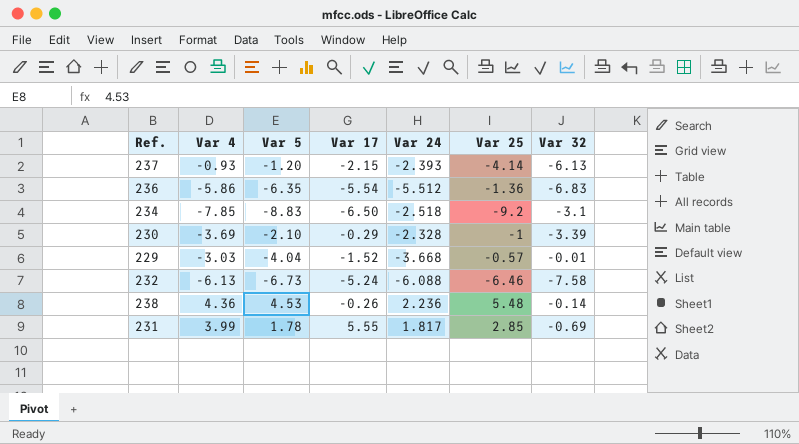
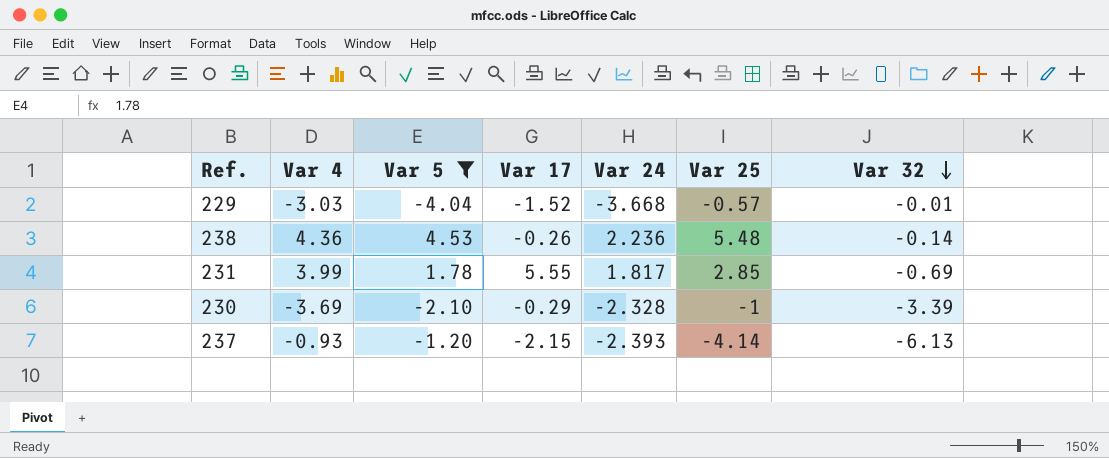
filter: none -> Var 5 >= -4.04
row order: none -> Var 32 descending

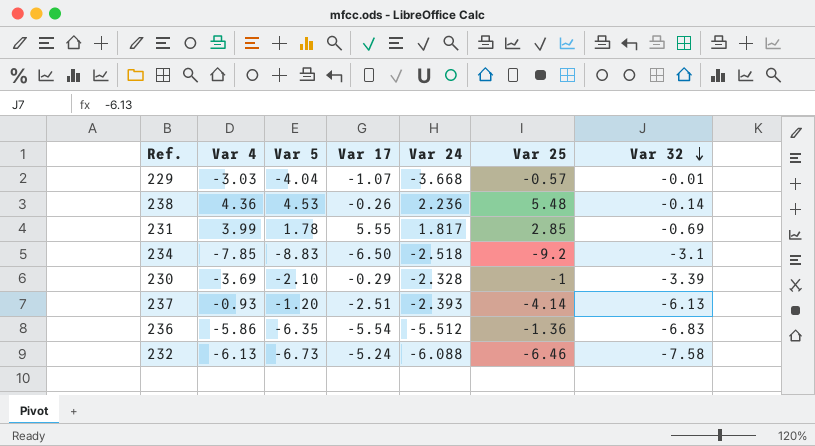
filter: Var 5 >= -4.04 -> none
229 | Var 17: -1.52 -> -1.07
237 | Var 17: -2.15 -> -2.51

